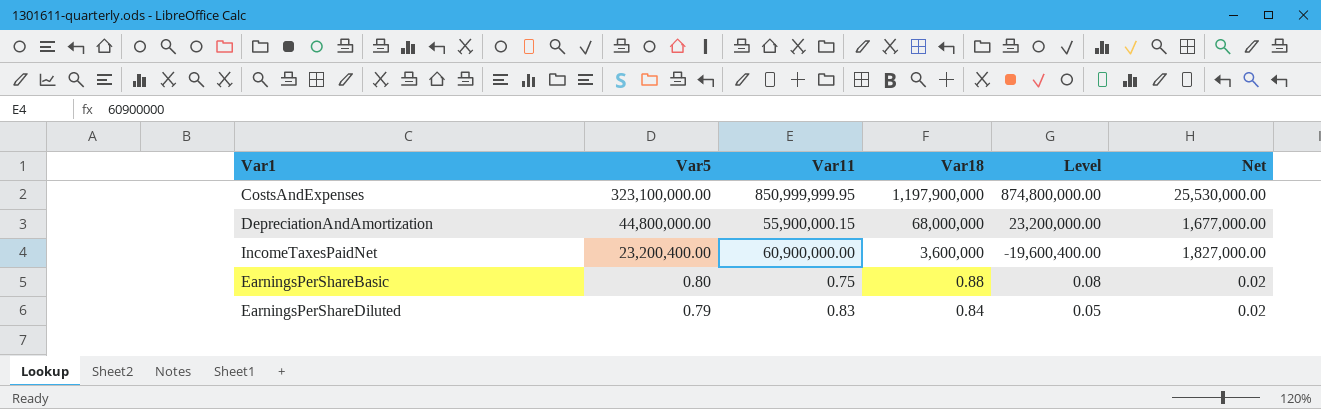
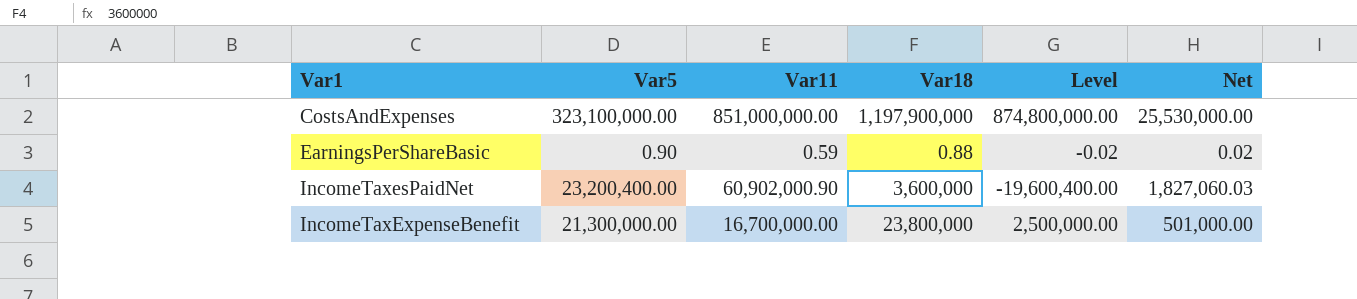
row order: Var5 descending -> Var1 ascending
row DepreciationAndAmortization: 44,800,000.00 | 55,900,000.15 | 68,000,000 | 23,200,000.00 | 1,677,000.00 -> none
row EarningsPerShareDiluted: 0.79 | 0.83 | 0.84 | 0.05 | 0.02 -> none
CostsAndExpenses | Var11: 850,999,999.95 -> 851,000,000.00
EarningsPerShareBasic | Var5: 0.80 -> 0.90
EarningsPerShareBasic | Var11: 0.75 -> 0.59
EarningsPerShareBasic | Level: 0.08 -> -0.02
IncomeTaxesPaidNet | Var11: 60,900,000.00 -> 60,902,000.90
IncomeTaxesPaidNet | Net: 1,827,000.00 -> 1,827,060.03
row IncomeTaxExpenseBenefit: none -> 21,300,000.00 | 16,700,000.00 | 23,800,000 | 2,500,000.00 | 501,000.00

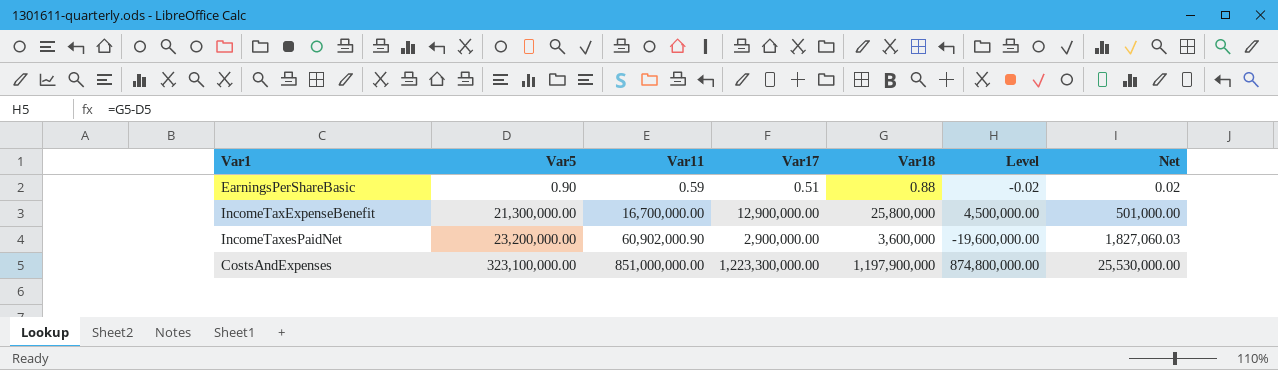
row order: Var1 ascending -> Var5 ascending
column Var17 | position: none -> 4
IncomeTaxExpenseBenefit | Var18: 23,800,000 -> 25,800,000
IncomeTaxExpenseBenefit | Level: 2,500,000.00 -> 4,500,000.00
IncomeTaxesPaidNet | Var5: 23,200,400.00 -> 23,200,000.00
IncomeTaxesPaidNet | Level: -19,600,400.00 -> -19,600,000.00

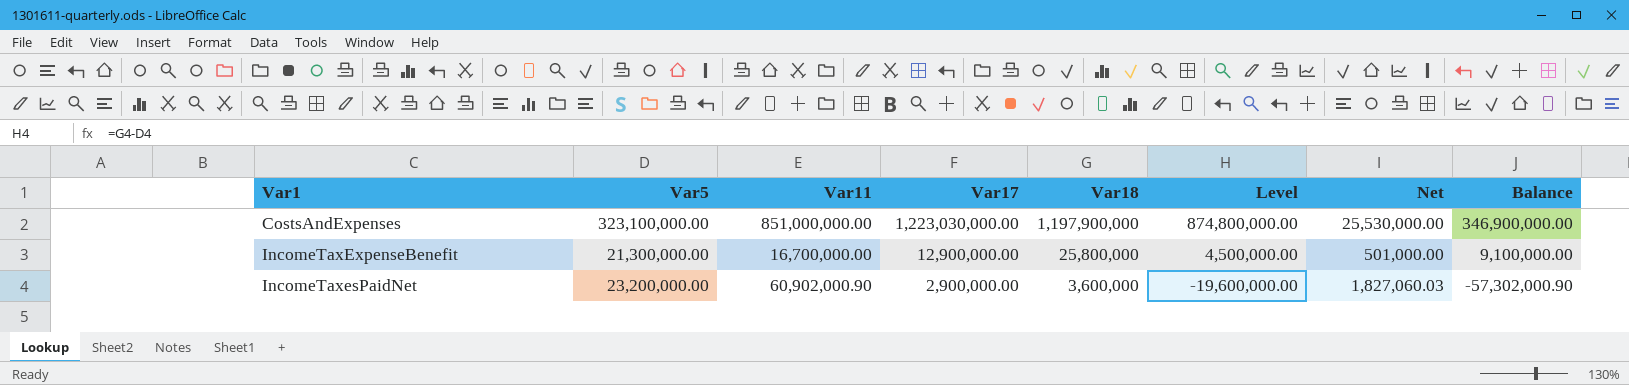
row order: Var5 ascending -> Var17 descending
column Balance | formula: none -> [Var18] - [Var11]
row EarningsPerShareBasic: 0.90 | 0.59 | 0.51 | 0.88 | -0.02 | 0.02 -> none
CostsAndExpenses | Var17: 1,223,300,000.00 -> 1,223,030,000.00

